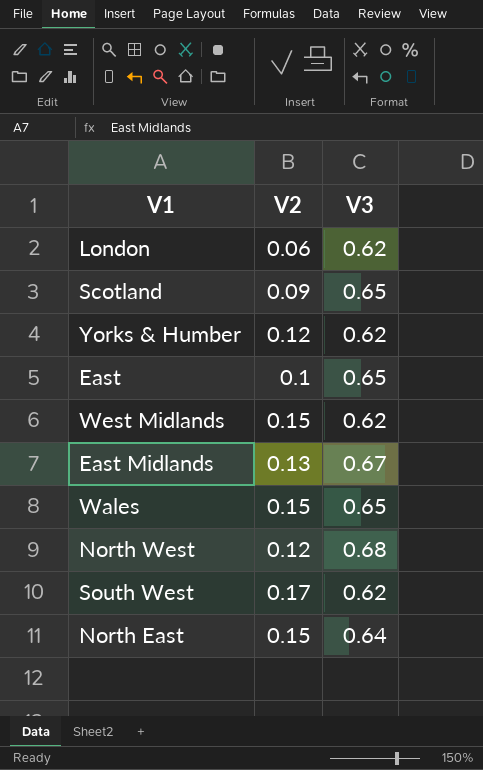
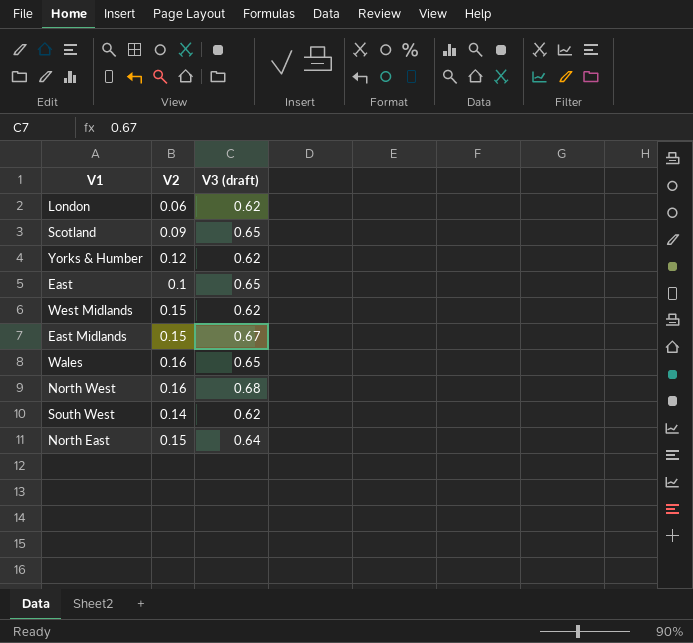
column name: V3 -> V3 (draft)
East Midlands | V2: 0.13 -> 0.15
Wales | V2: 0.15 -> 0.16
North West | V2: 0.12 -> 0.16
South West | V2: 0.17 -> 0.14

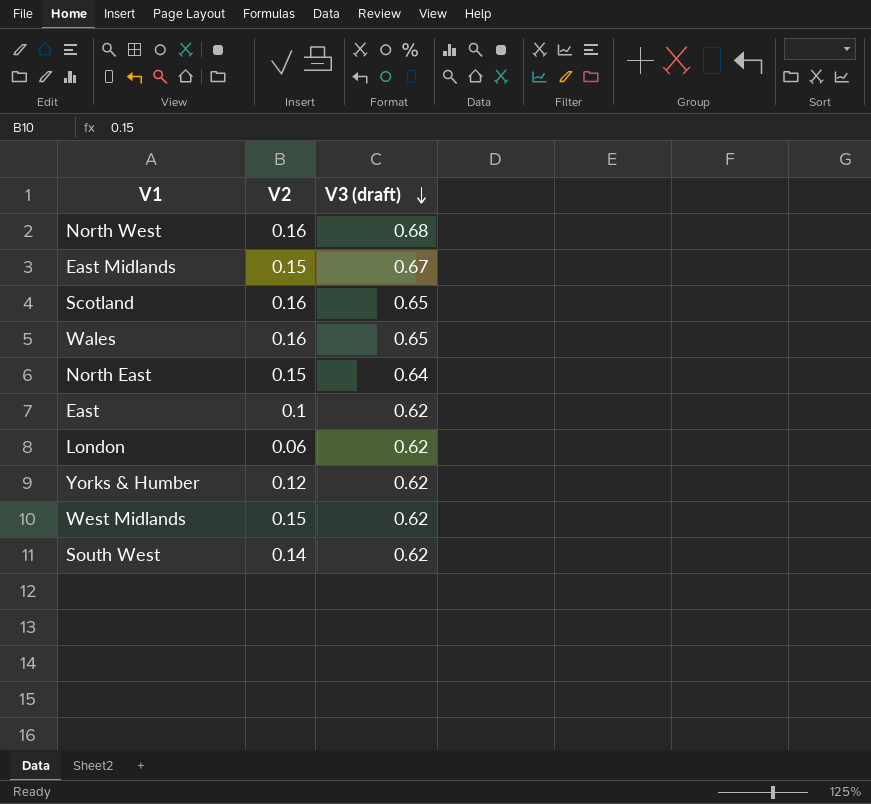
row order: none -> V3 (draft) descending
Scotland | V2: 0.09 -> 0.16
East | V3 (draft): 0.65 -> 0.62

